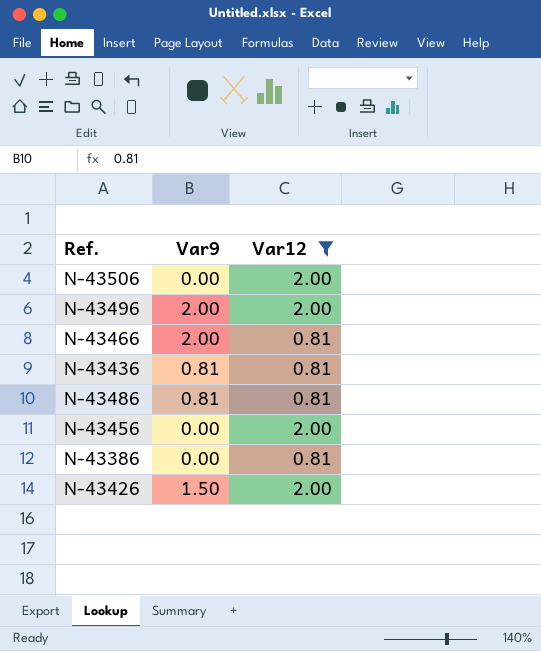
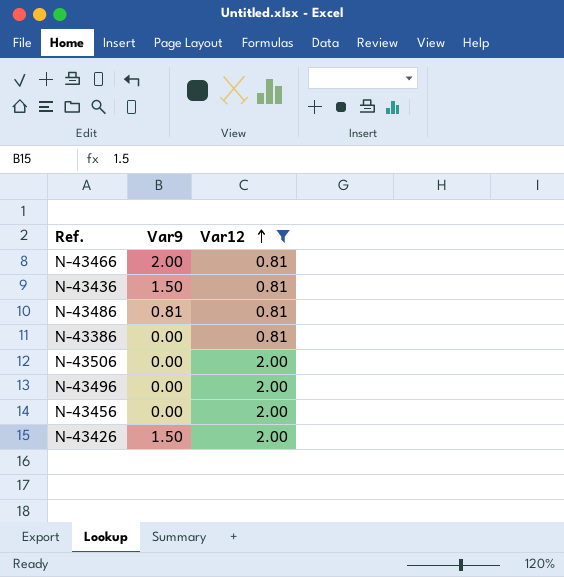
row order: none -> Var12 ascending
N-43436 | Var9: 0.81 -> 1.50
N-43496 | Var9: 2.00 -> 0.00

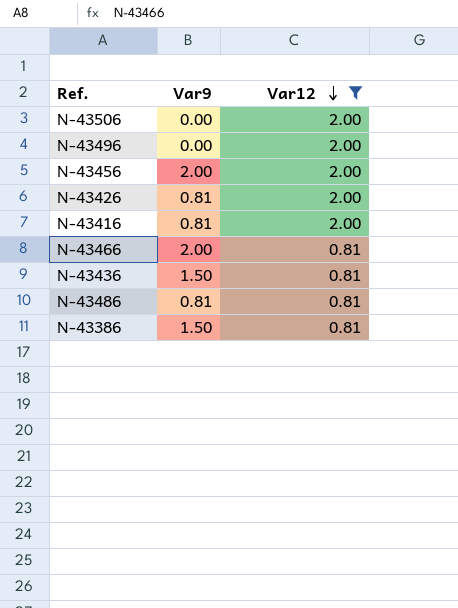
row order: Var12 ascending -> Var12 descending
N-43456 | Var9: 0.00 -> 2.00
N-43426 | Var9: 1.50 -> 0.81
row N-43416: none -> 0.81 | 2.00
N-43386 | Var9: 0.00 -> 1.50

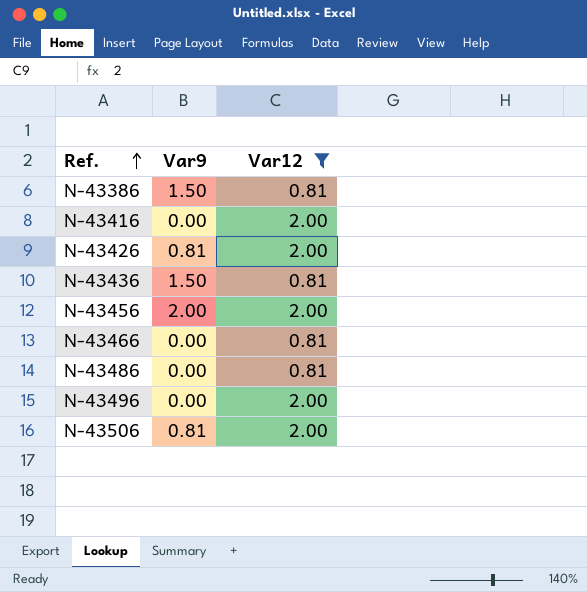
row order: Var12 descending -> Ref. ascending
N-43416 | Var9: 0.81 -> 0.00
N-43466 | Var9: 2.00 -> 0.00
N-43486 | Var9: 0.81 -> 0.00
N-43506 | Var9: 0.00 -> 0.81

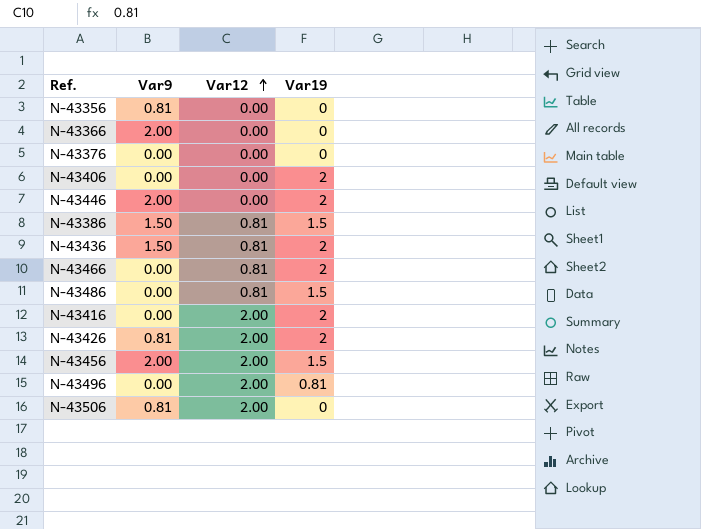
filter: Var12 != 0.00 -> none
row order: Ref. ascending -> Var12 ascending
column Var19 | position: none -> 4

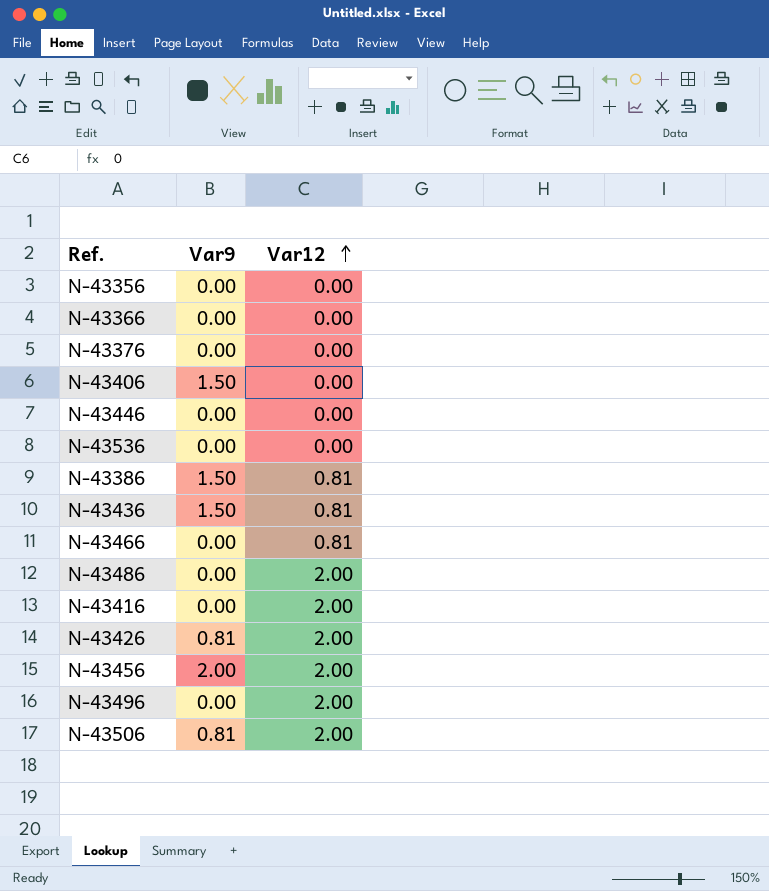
column Var19 | position: 4 -> none
N-43356 | Var9: 0.81 -> 0.00
N-43366 | Var9: 2.00 -> 0.00
N-43406 | Var9: 0.00 -> 1.50
N-43446 | Var9: 2.00 -> 0.00
row N-43536: none -> 0.00 | 0.00
N-43486 | Var12: 0.81 -> 2.00

